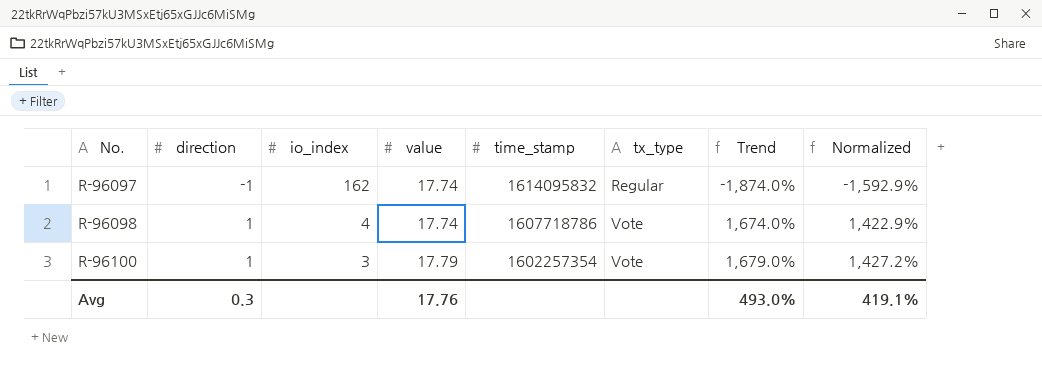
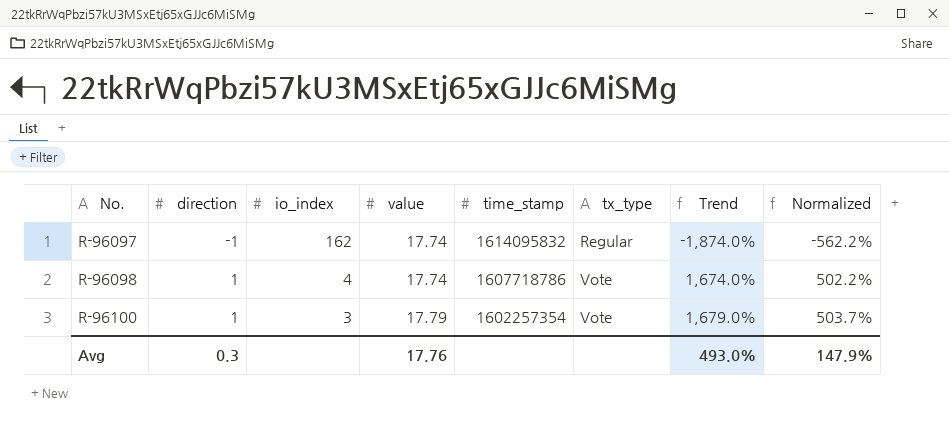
column Normalized | formula: [Trend] * 0.85 -> [Trend] * 0.3
Avg | Normalized: 419.1% -> 147.9%

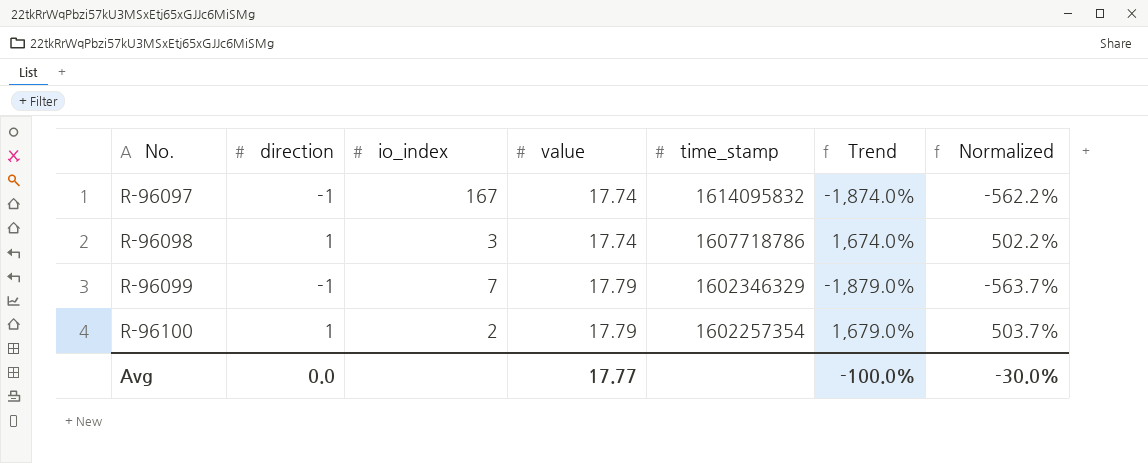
column tx_type | position: 6 -> none
R-96097 | io_index: 162 -> 167
R-96098 | io_index: 4 -> 3
row R-96099: none -> -1 | 7 | 17.79 | 1602346329 | -1,879.0% | -563.7%
R-96100 | io_index: 3 -> 2
Avg | direction: 0.3 -> 0.0
Avg | value: 17.76 -> 17.77
Avg | Trend: 493.0% -> -100.0%
Avg | Normalized: 147.9% -> -30.0%

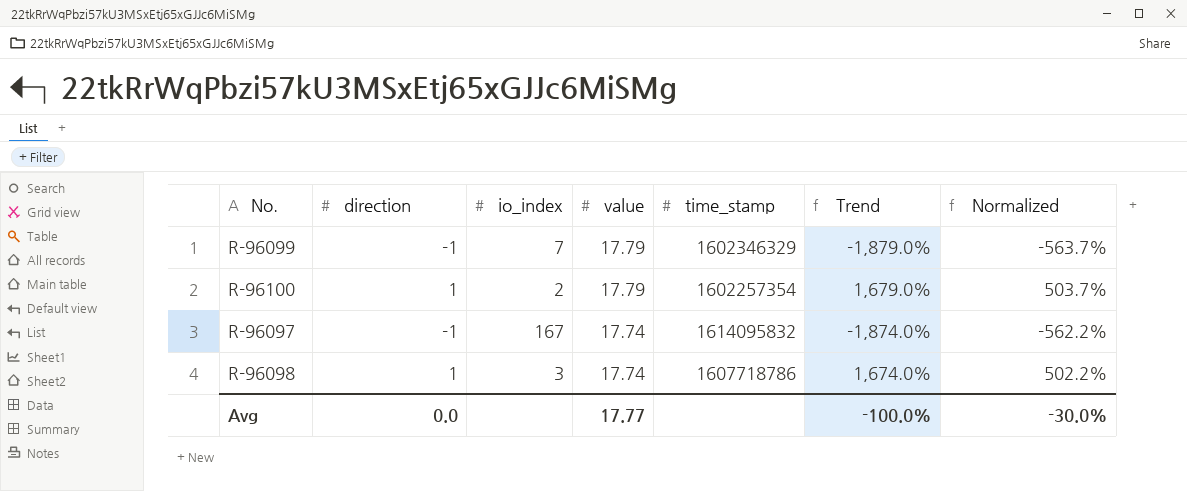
row order: No. ascending -> value descending

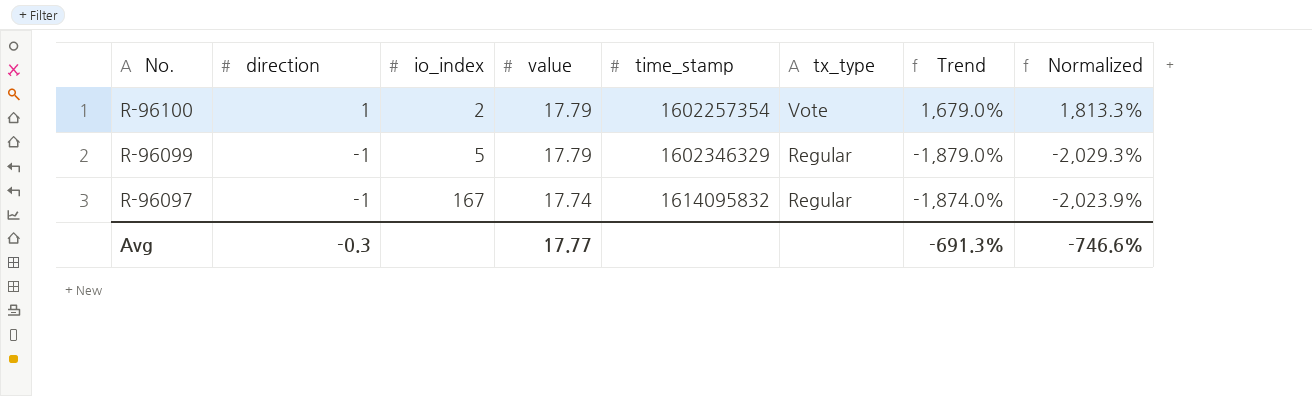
row order: value descending -> No. descending
column tx_type | position: none -> 6
column Normalized | formula: [Trend] * 0.3 -> [Trend] * 1.08
row R-96098: 1 | 3 | 17.74 | 1607718786 | 1,674.0% | 502.2% -> none
R-96099 | io_index: 7 -> 5
Avg | direction: 0.0 -> -0.3
Avg | Trend: -100.0% -> -691.3%
Avg | Normalized: -30.0% -> -746.6%

